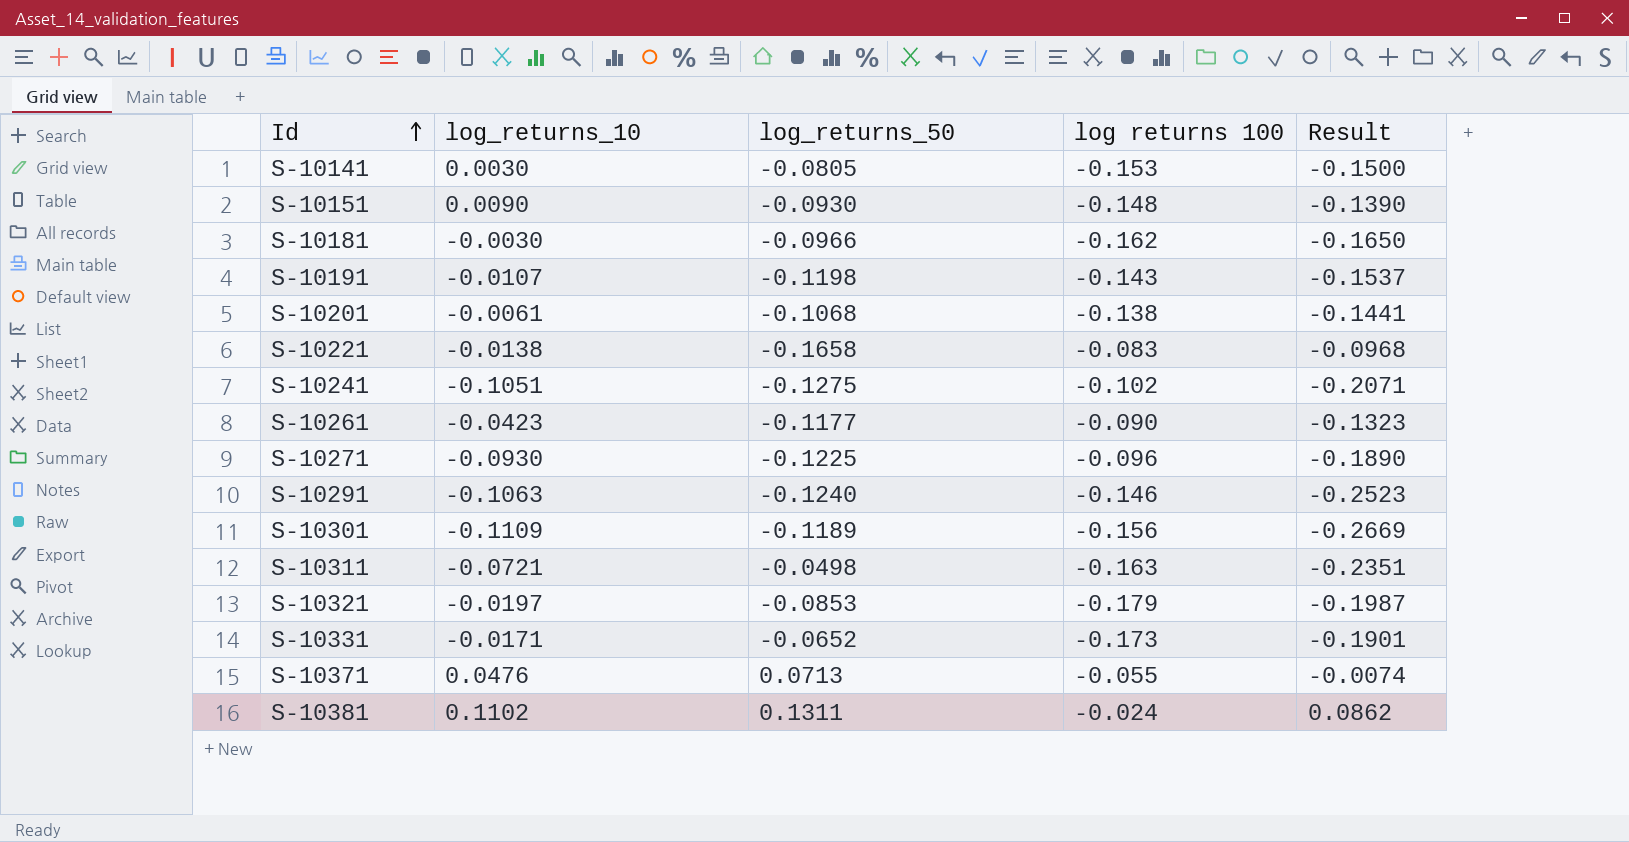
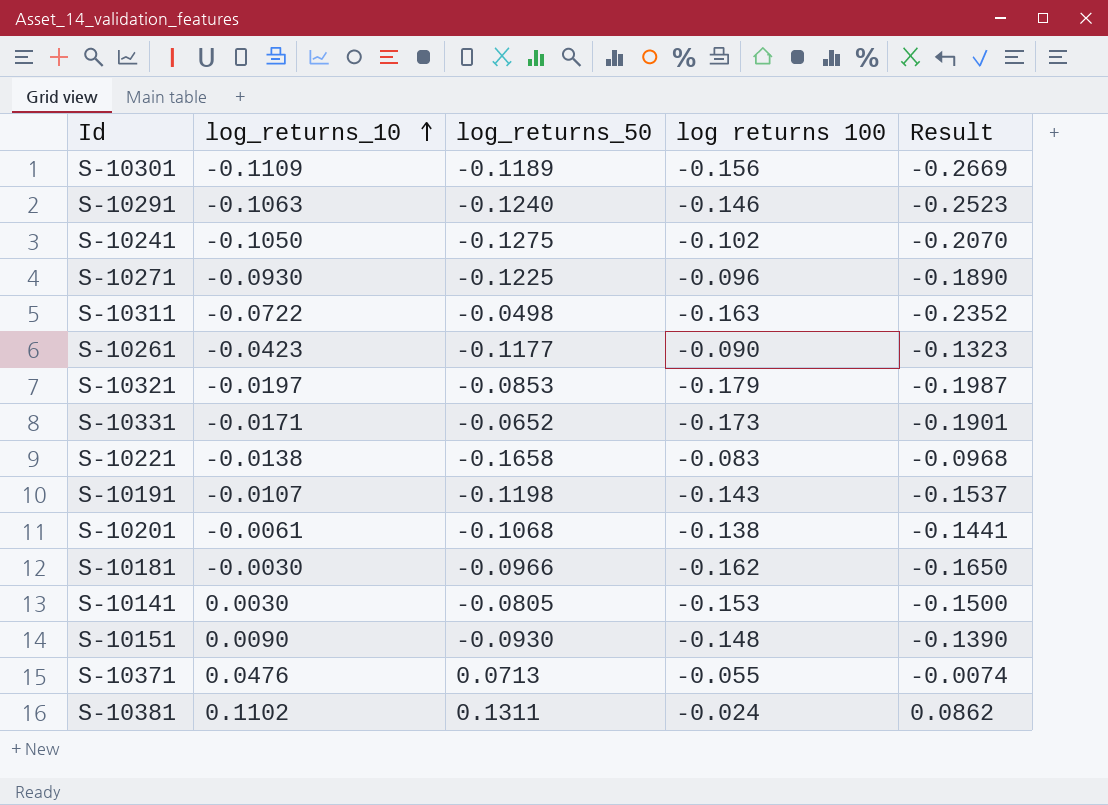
row order: Id ascending -> log_returns_10 ascending
S-10241 | log_returns_10: -0.1051 -> -0.1050
S-10241 | Result: -0.2071 -> -0.2070
S-10311 | log_returns_10: -0.0721 -> -0.0722
S-10311 | Result: -0.2351 -> -0.2352

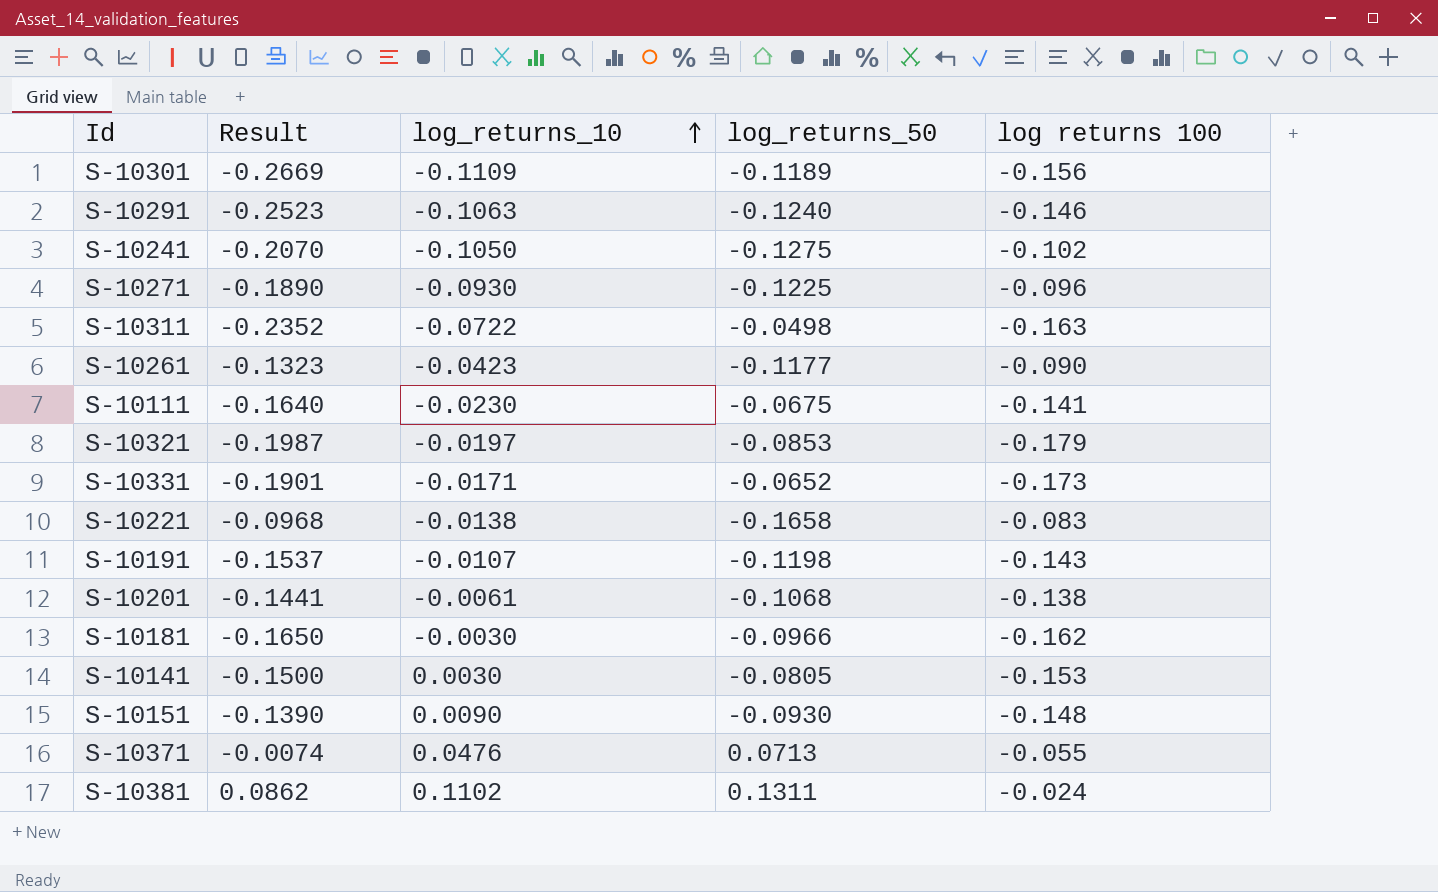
column Result | position: 5 -> 2
row S-10111: none -> -0.1640 | -0.0230 | -0.0675 | -0.141

